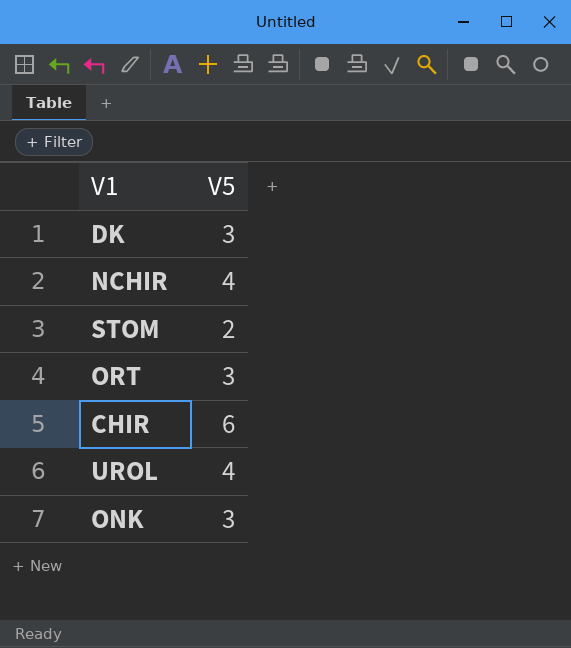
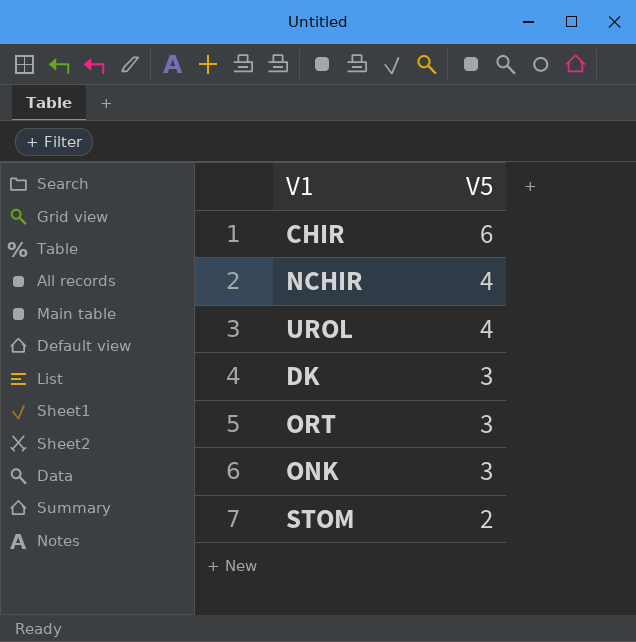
row order: none -> V5 descending

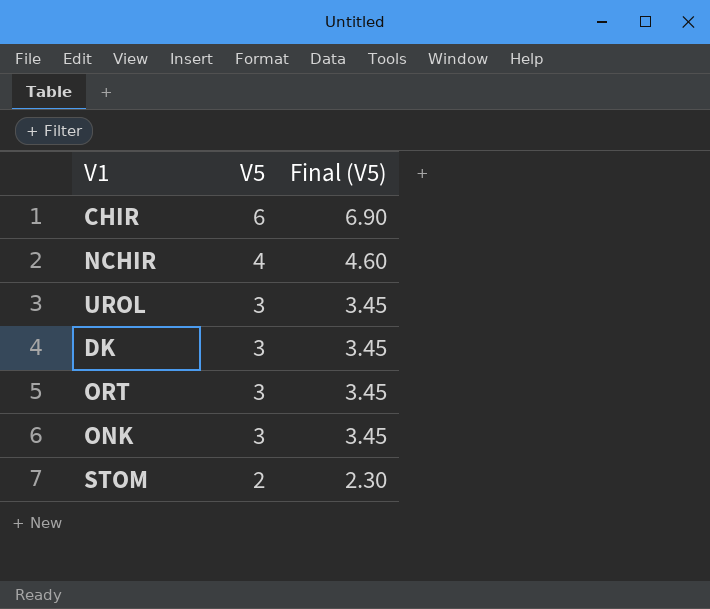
column Final (V5) | formula: none -> [V5] * 1.15
UROL | V5: 4 -> 3

